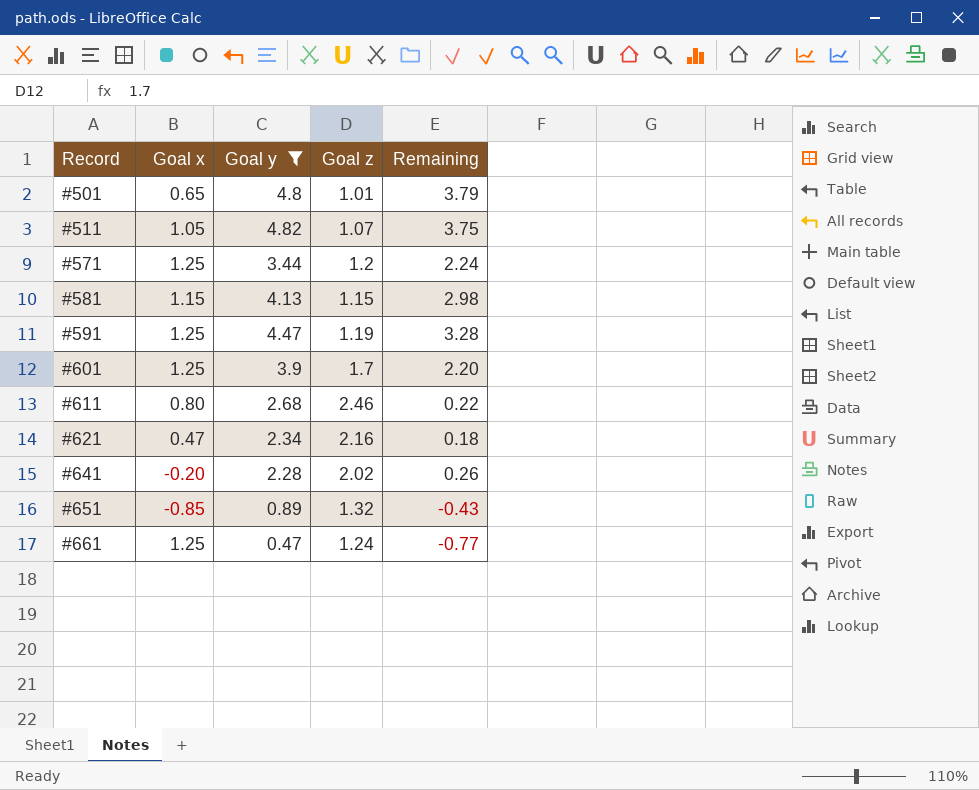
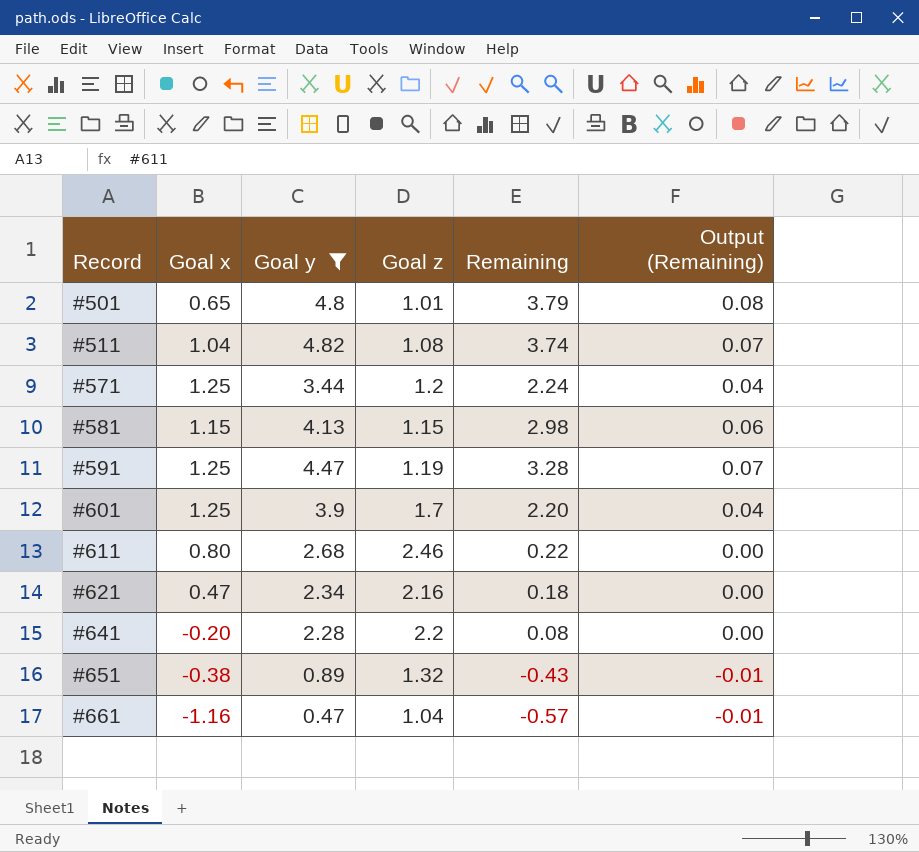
column Output (Remaining) | formula: none -> [Remaining] * 0.02
#511 | Goal x: 1.05 -> 1.04
#511 | Goal z: 1.07 -> 1.08
#511 | Remaining: 3.75 -> 3.74
#641 | Goal z: 2.02 -> 2.2
#641 | Remaining: 0.26 -> 0.08
#651 | Goal x: -0.85 -> -0.38
#661 | Goal x: 1.25 -> -1.16
#661 | Goal z: 1.24 -> 1.04
#661 | Remaining: -0.77 -> -0.57

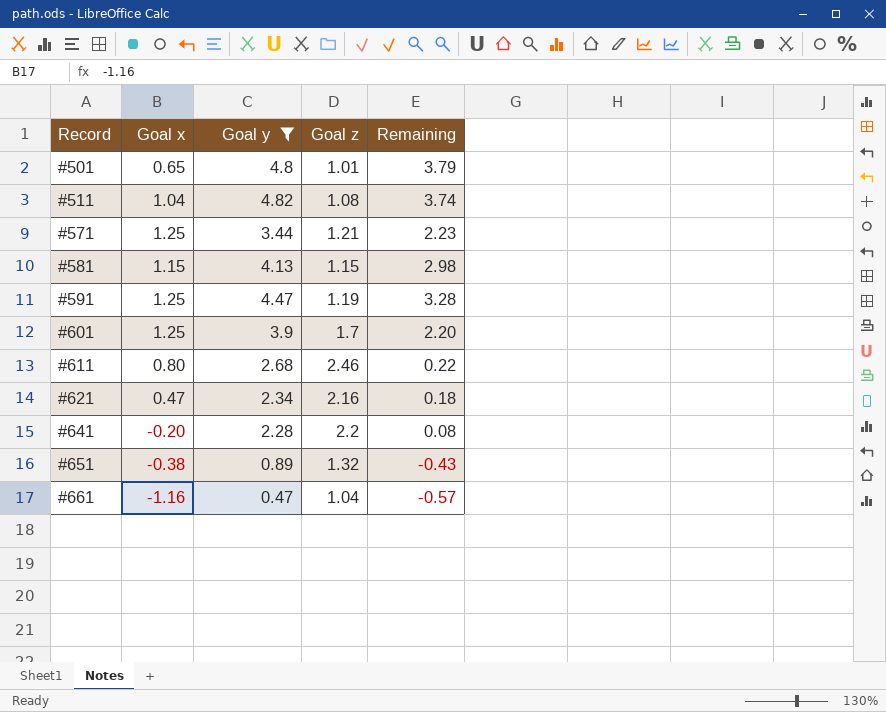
column Output (Remaining) | formula: [Remaining] * 0.02 -> none
#571 | Goal z: 1.2 -> 1.21
#571 | Remaining: 2.24 -> 2.23

